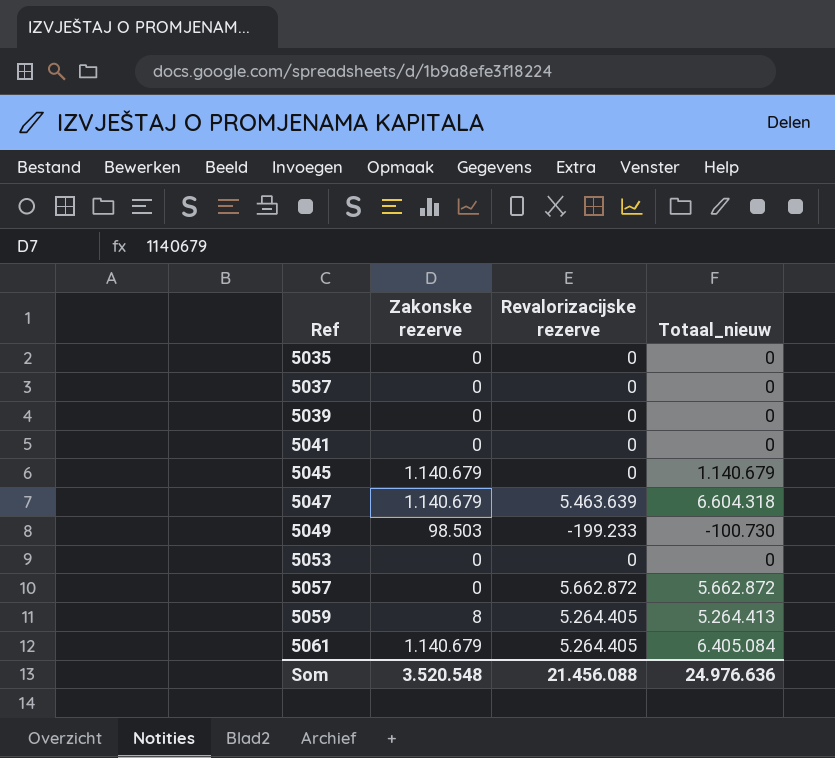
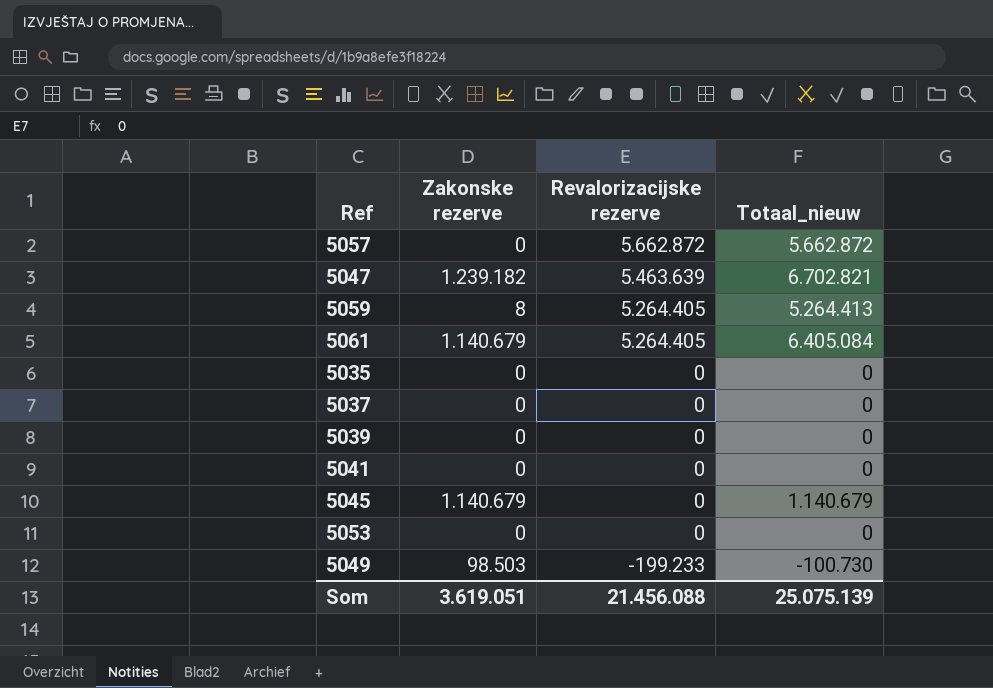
row order: Ref ascending -> Revalorizacijske rezerve descending
5047 | Zakonske rezerve: 1.140.679 -> 1.239.182
5047 | Totaal_nieuw: 6.604.318 -> 6.702.821
Som | Zakonske rezerve: 3.520.548 -> 3.619.051
Som | Totaal_nieuw: 24.976.636 -> 25.075.139

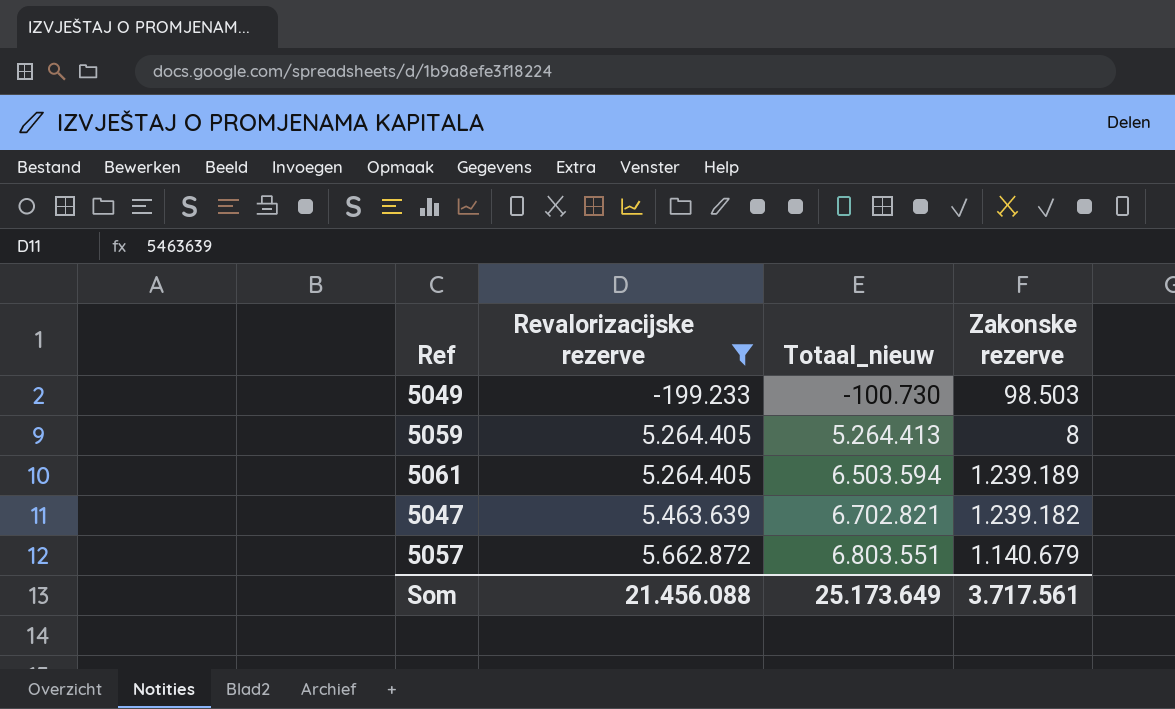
filter: none -> Revalorizacijske rezerve != 0
row order: Revalorizacijske rezerve descending -> Revalorizacijske rezerve ascending
column Zakonske rezerve | position: 2 -> 4
5061 | Totaal_nieuw: 6.405.084 -> 6.503.594
5061 | Zakonske rezerve: 1.140.679 -> 1.239.189
5057 | Totaal_nieuw: 5.662.872 -> 6.803.551
5057 | Zakonske rezerve: 0 -> 1.140.679
Som | Totaal_nieuw: 25.075.139 -> 25.173.649
Som | Zakonske rezerve: 3.619.051 -> 3.717.561

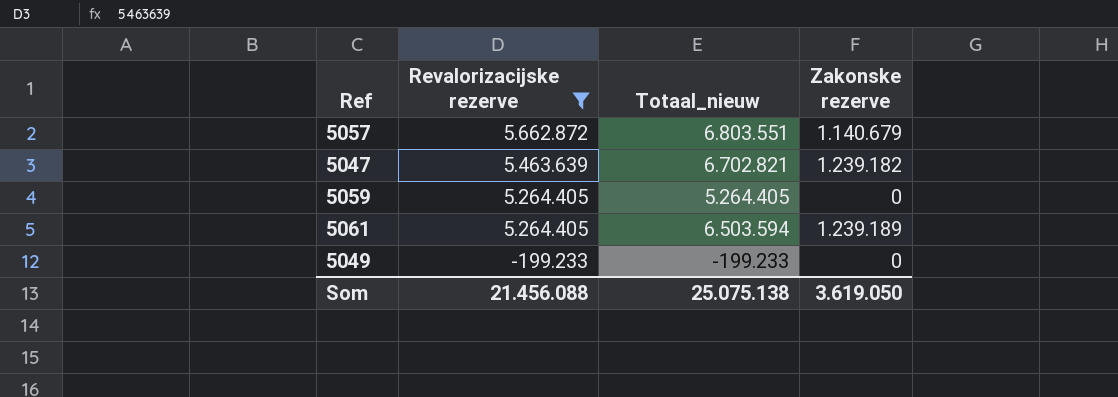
row order: Revalorizacijske rezerve ascending -> Revalorizacijske rezerve descending
5059 | Totaal_nieuw: 5.264.413 -> 5.264.405
5059 | Zakonske rezerve: 8 -> 0
5049 | Totaal_nieuw: -100.730 -> -199.233
5049 | Zakonske rezerve: 98.503 -> 0
Som | Totaal_nieuw: 25.173.649 -> 25.075.138
Som | Zakonske rezerve: 3.717.561 -> 3.619.050

